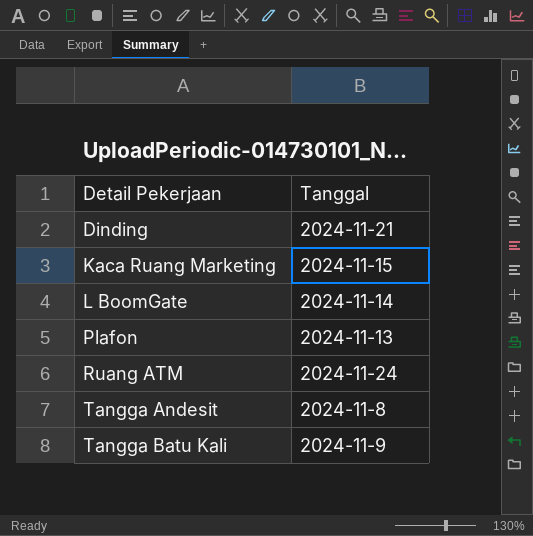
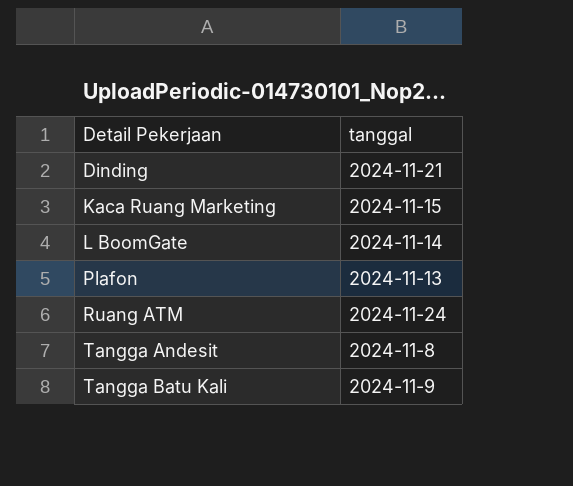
column name: Tanggal -> tanggal

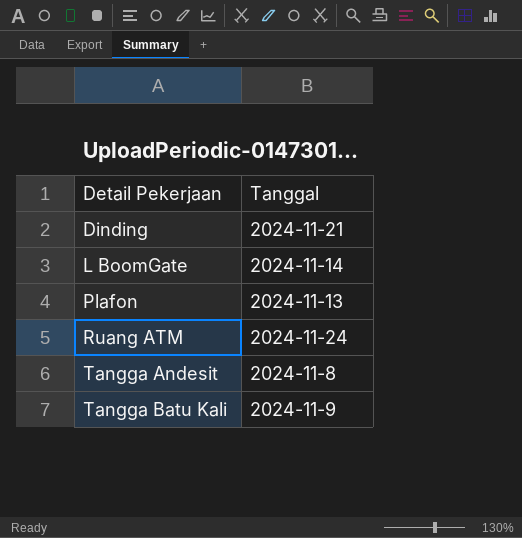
column name: tanggal -> Tanggal
row Kaca Ruang Marketing: 2024-11-15 -> none

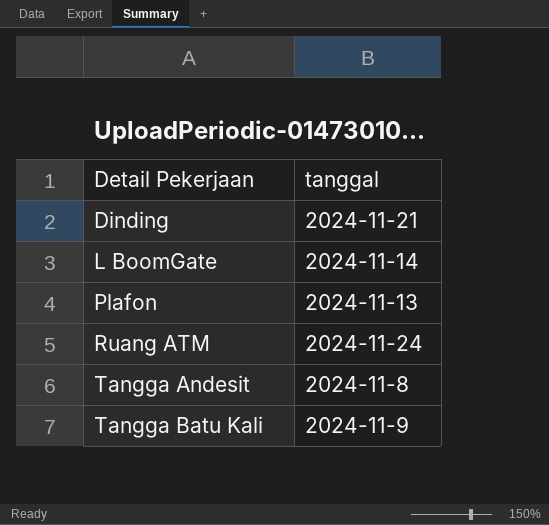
column name: Tanggal -> tanggal

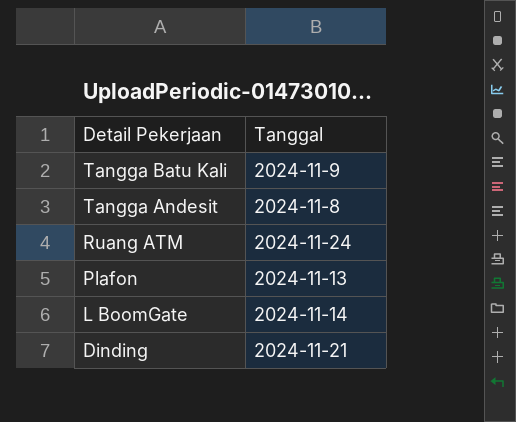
row order: Detail Pekerjaan ascending -> Detail Pekerjaan descending
column name: tanggal -> Tanggal

